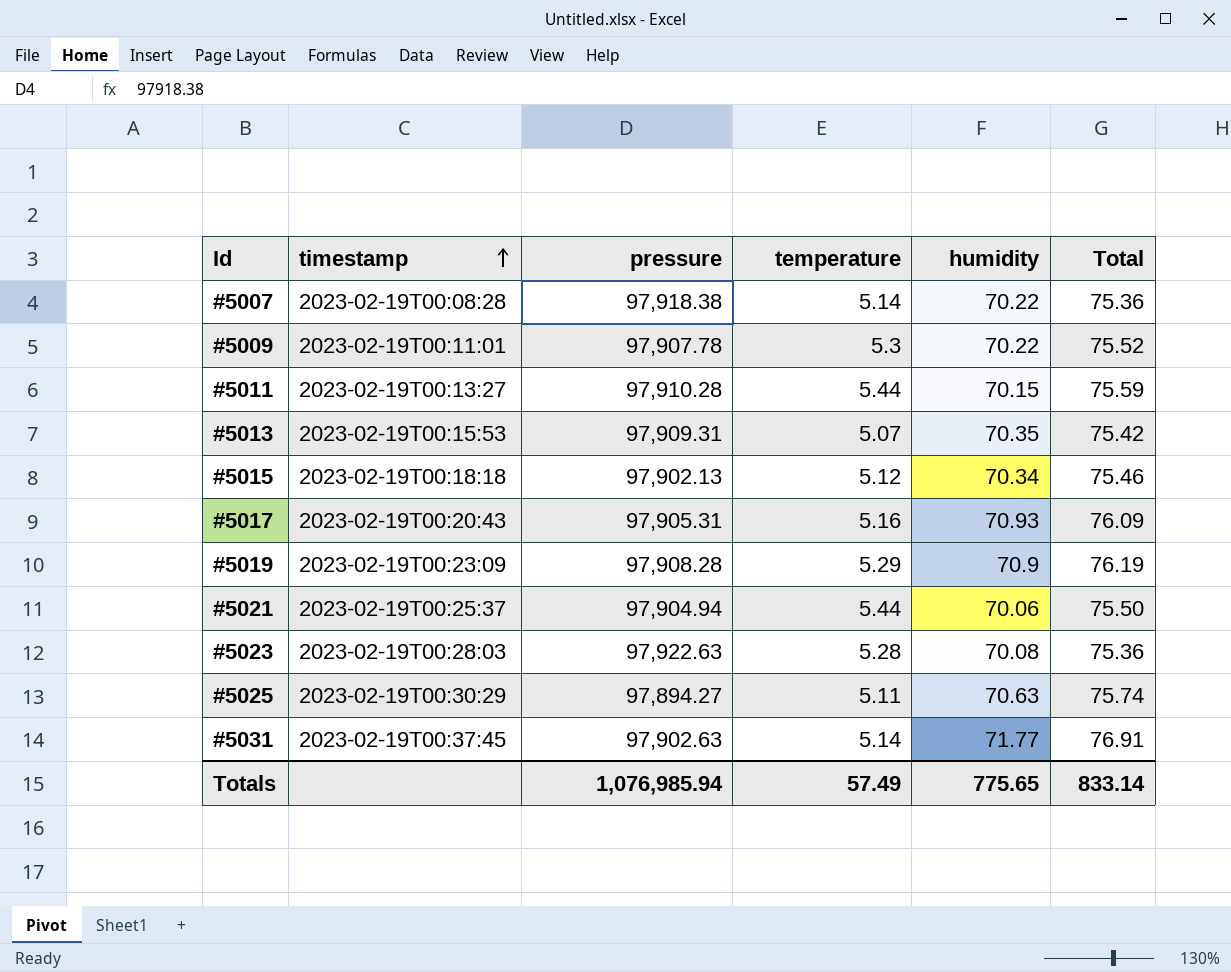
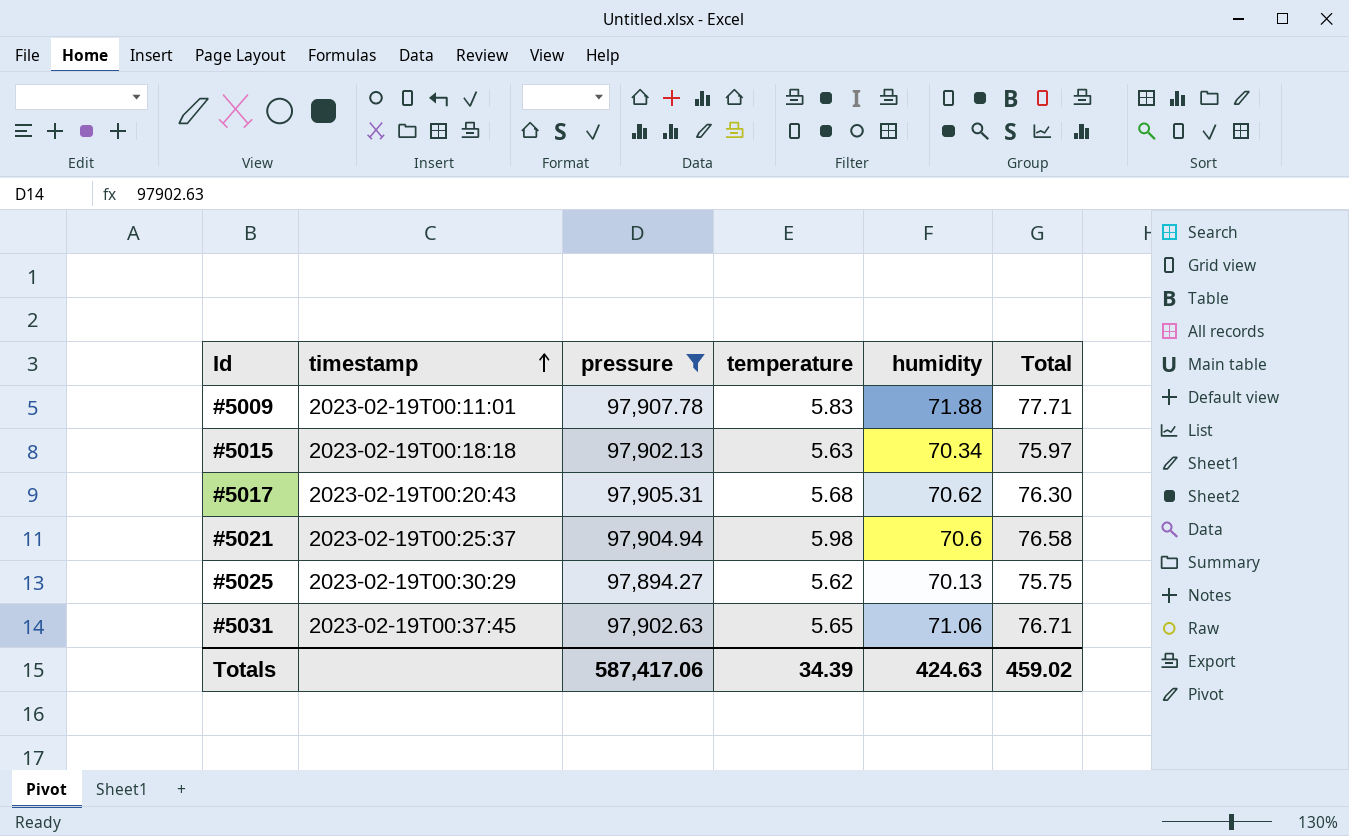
filter: none -> pressure <= 97,907.78
#5009 | temperature: 5.3 -> 5.83
#5009 | humidity: 70.22 -> 71.88
#5009 | Total: 75.52 -> 77.71
#5015 | temperature: 5.12 -> 5.63
#5015 | Total: 75.46 -> 75.97
#5017 | temperature: 5.16 -> 5.68
#5017 | humidity: 70.93 -> 70.62
#5017 | Total: 76.09 -> 76.30
#5021 | temperature: 5.44 -> 5.98
#5021 | humidity: 70.06 -> 70.6
#5021 | Total: 75.50 -> 76.58
#5025 | temperature: 5.11 -> 5.62
#5025 | humidity: 70.63 -> 70.13
#5025 | Total: 75.74 -> 75.75
#5031 | temperature: 5.14 -> 5.65
#5031 | humidity: 71.77 -> 71.06
#5031 | Total: 76.91 -> 76.71
Totals | pressure: 1,076,985.94 -> 587,417.06
Totals | temperature: 57.49 -> 34.39
Totals | humidity: 775.65 -> 424.63
Totals | Total: 833.14 -> 459.02

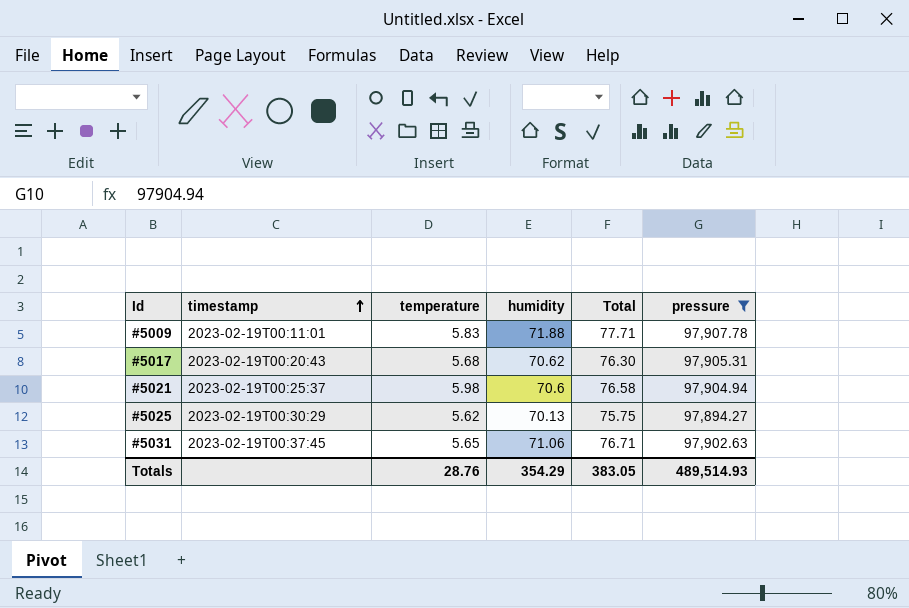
column pressure | position: 3 -> 6
row #5015: 2023-02-19T00:18:18 | 97,902.13 | 5.63 | 70.34 | 75.97 -> none
Totals | temperature: 34.39 -> 28.76
Totals | humidity: 424.63 -> 354.29
Totals | Total: 459.02 -> 383.05
Totals | pressure: 587,417.06 -> 489,514.93

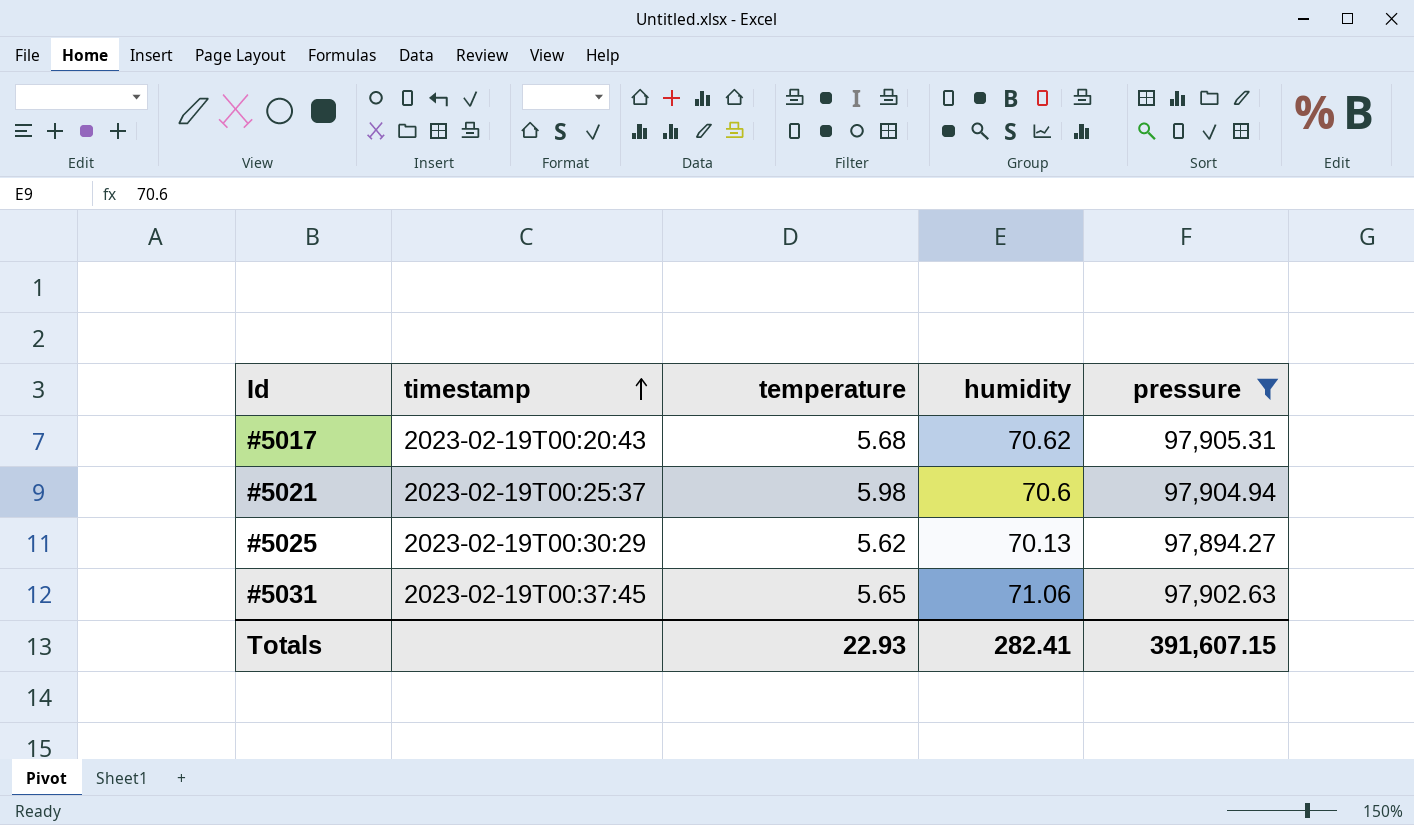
column Total | formula: [temperature] + [humidity] -> none
row #5009: 2023-02-19T00:11:01 | 5.83 | 71.88 | 77.71 | 97,907.78 -> none
Totals | temperature: 28.76 -> 22.93
Totals | humidity: 354.29 -> 282.41
Totals | pressure: 489,514.93 -> 391,607.15

